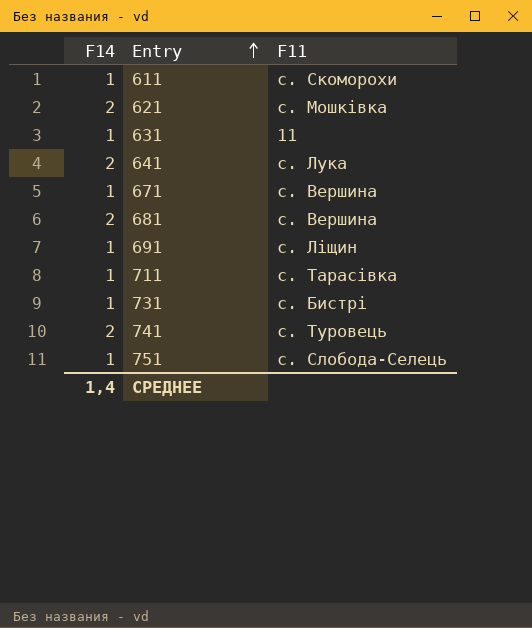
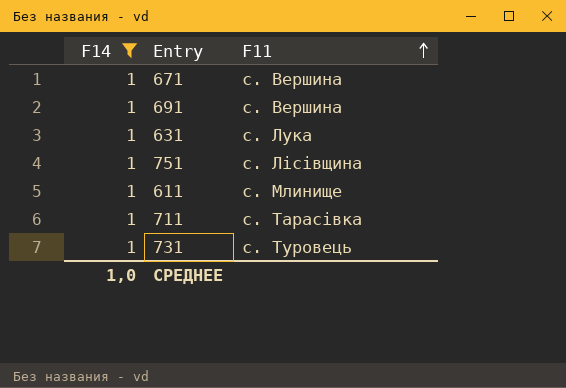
filter: none -> F14 = 1
row order: Entry ascending -> F11 ascending
691 | F11: с. Ліщин -> с. Вершина
631 | F11: 11 -> с. Лука
751 | F11: с. Слобода-Селець -> с. Лісівщина
611 | F11: с. Скоморохи -> с. Млинище
731 | F11: с. Бистрі -> с. Туровець
СРЕДНЕЕ | F14: 1,4 -> 1,0

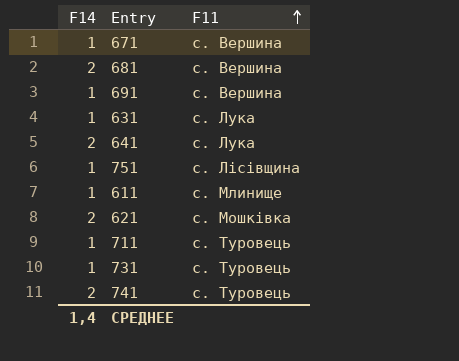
filter: F14 = 1 -> none
711 | F11: с. Тарасівка -> с. Туровець
СРЕДНЕЕ | F14: 1,0 -> 1,4

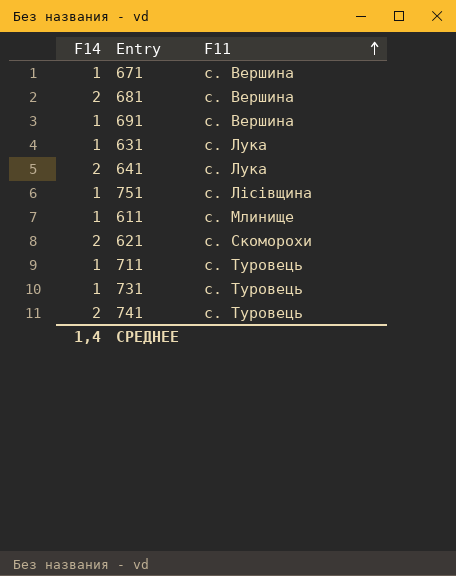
621 | F11: с. Мошківка -> с. Скоморохи

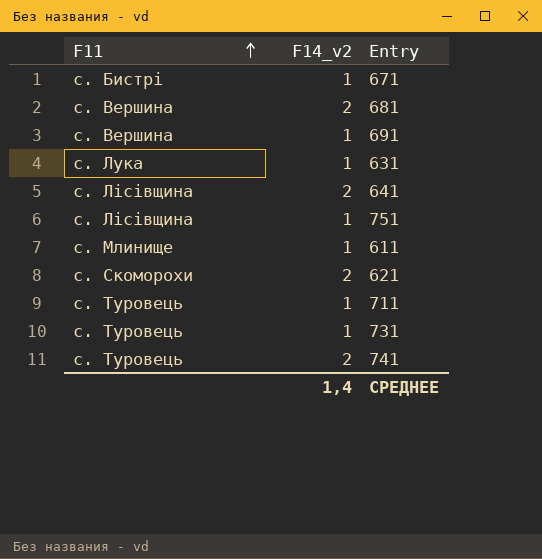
column F11 | position: 3 -> 1
column name: F14 -> F14_v2
671 | F11: с. Вершина -> с. Бистрі
641 | F11: с. Лука -> с. Лісівщина

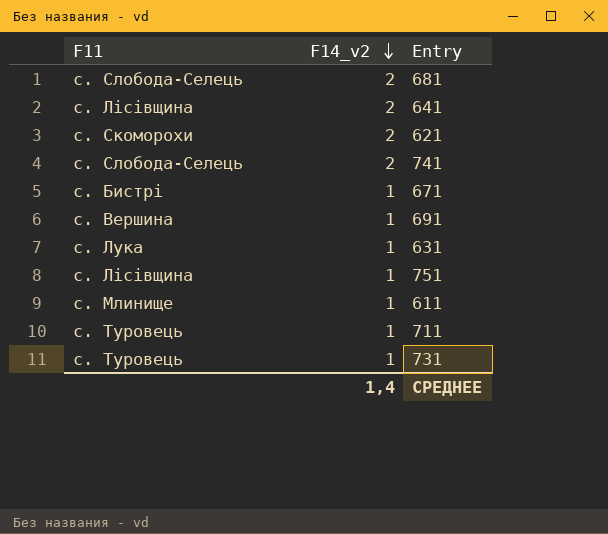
row order: F11 ascending -> F14_v2 descending
681 | F11: с. Вершина -> с. Слобода-Селець
741 | F11: с. Туровець -> с. Слобода-Селець

